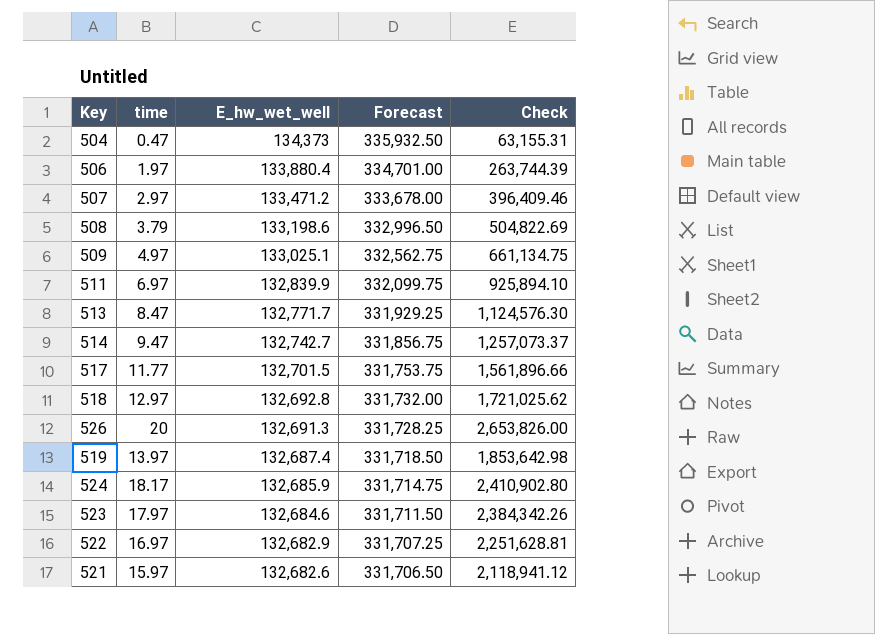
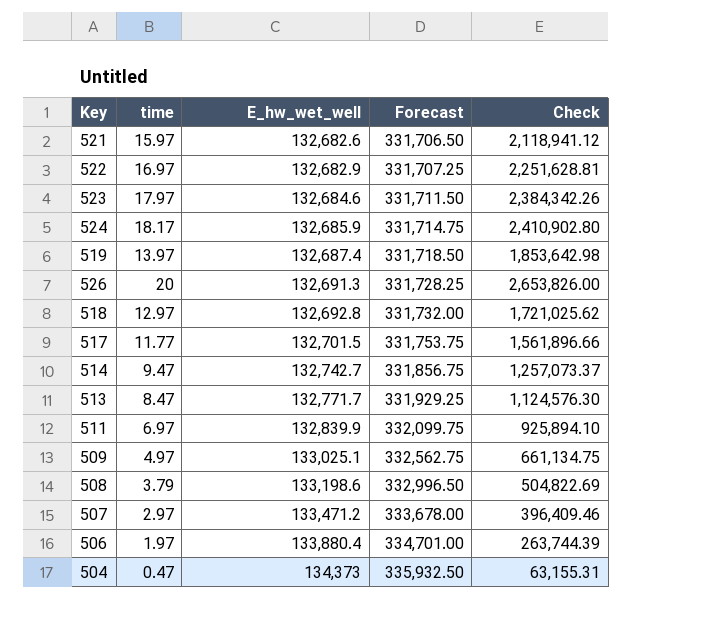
row order: E_hw_wet_well descending -> E_hw_wet_well ascending

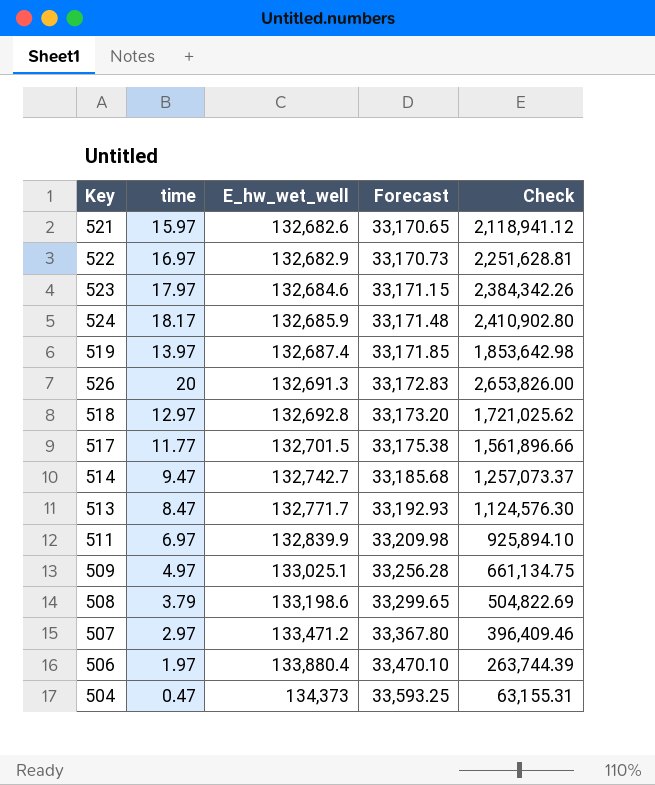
column Forecast | formula: [E_hw_wet_well] * 2.5 -> [E_hw_wet_well] * 0.25

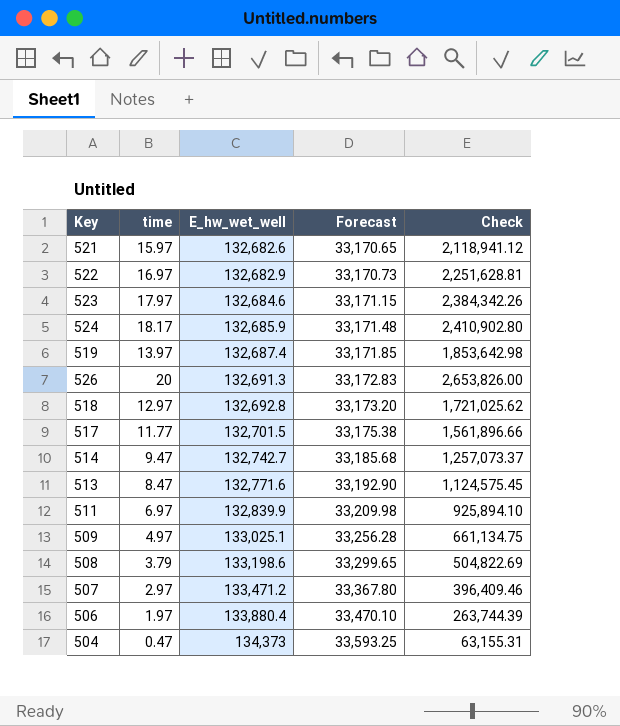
513 | E_hw_wet_well: 132,771.7 -> 132,771.6
513 | Forecast: 33,192.93 -> 33,192.90
513 | Check: 1,124,576.30 -> 1,124,575.45

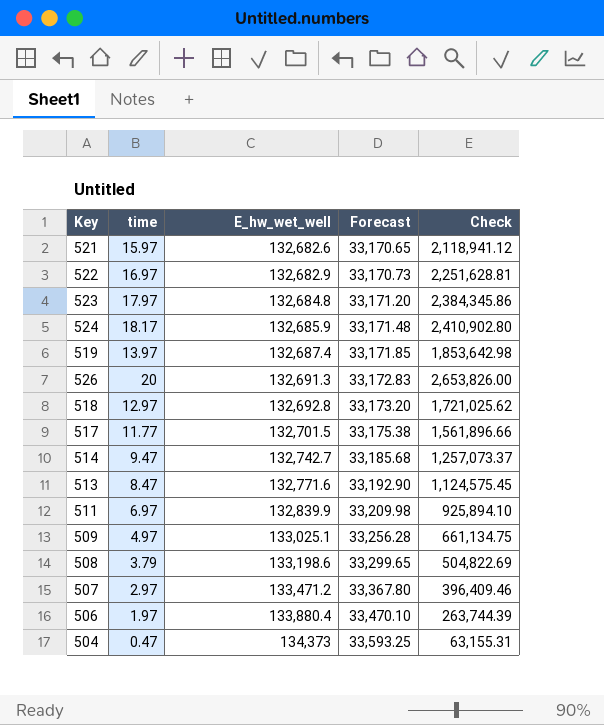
523 | E_hw_wet_well: 132,684.6 -> 132,684.8
523 | Forecast: 33,171.15 -> 33,171.20
523 | Check: 2,384,342.26 -> 2,384,345.86

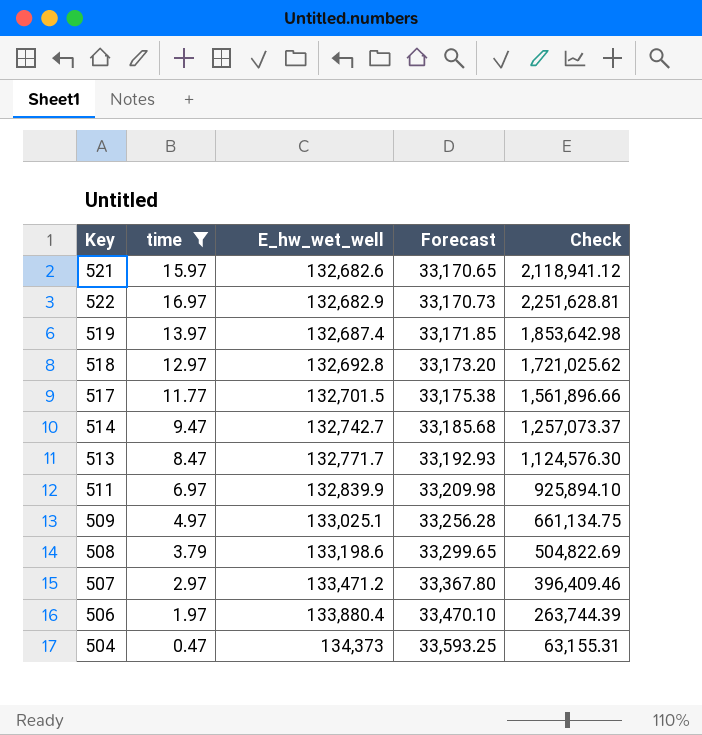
filter: none -> time <= 16.97
513 | E_hw_wet_well: 132,771.6 -> 132,771.7
513 | Forecast: 33,192.90 -> 33,192.93
513 | Check: 1,124,575.45 -> 1,124,576.30

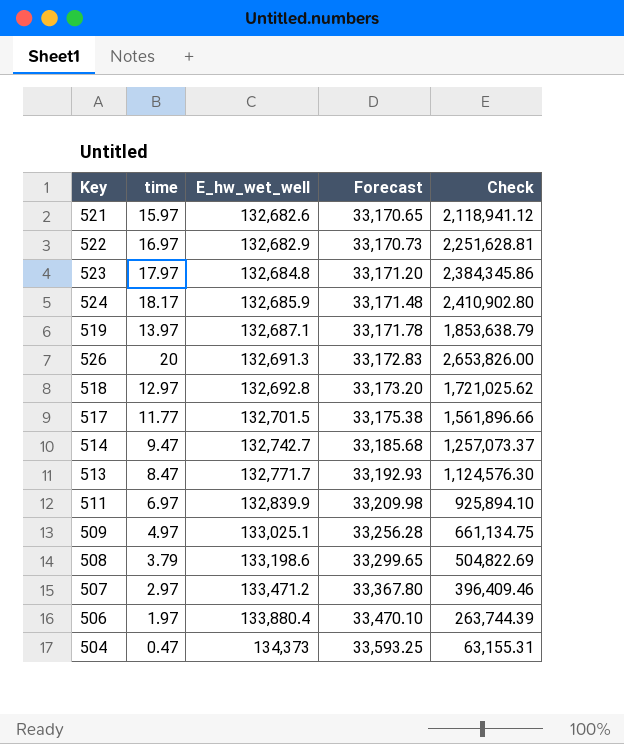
filter: time <= 16.97 -> none
519 | E_hw_wet_well: 132,687.4 -> 132,687.1
519 | Forecast: 33,171.85 -> 33,171.78
519 | Check: 1,853,642.98 -> 1,853,638.79

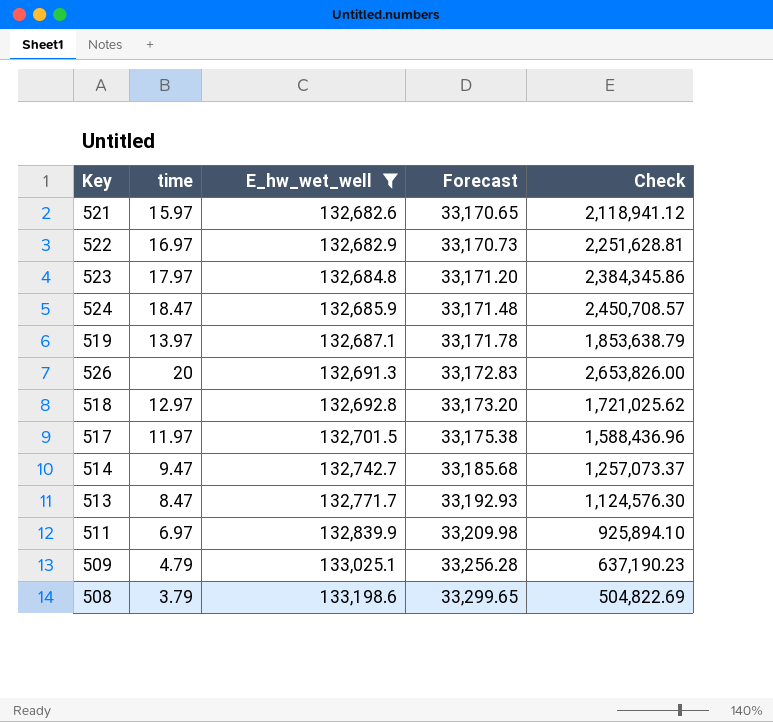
filter: none -> E_hw_wet_well <= 133,198.6
524 | time: 18.17 -> 18.47
524 | Check: 2,410,902.80 -> 2,450,708.57
517 | time: 11.77 -> 11.97
517 | Check: 1,561,896.66 -> 1,588,436.96
509 | time: 4.97 -> 4.79
509 | Check: 661,134.75 -> 637,190.23

